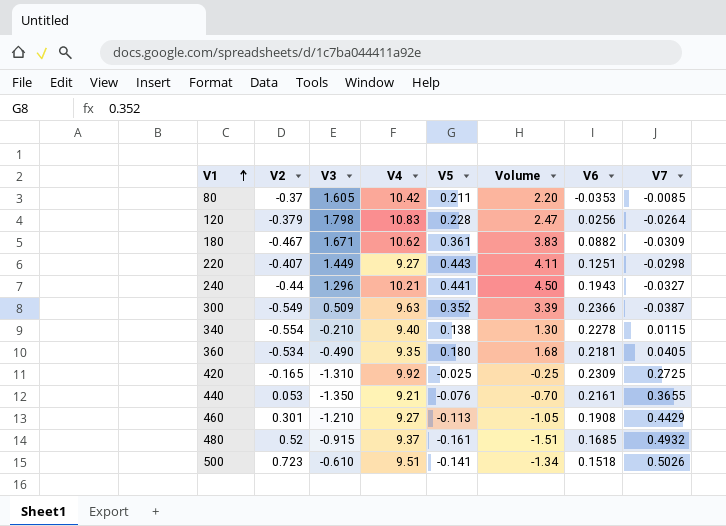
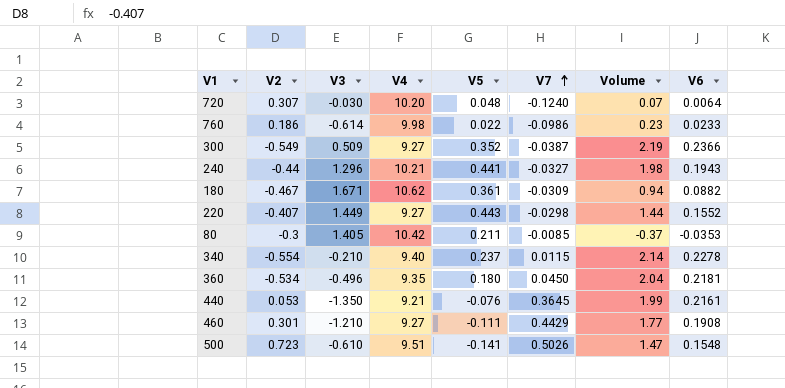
row order: V1 ascending -> V7 ascending
column V7 | position: 8 -> 6
column Volume | formula: [V4] * [V5] -> [V4] * [V6]
row 120: -0.379 | 1.798 | 10.83 | 0.228 | 2.47 | 0.0256 | -0.0264 -> none
row 420: -0.165 | -1.310 | 9.92 | -0.025 | -0.25 | 0.2309 | 0.2725 -> none
row 480: 0.52 | -0.915 | 9.37 | -0.161 | -1.51 | 0.1685 | 0.4932 -> none
row 720: none -> 0.307 | -0.030 | 10.20 | 0.048 | -0.1240 | 0.07 | 0.0064
row 760: none -> 0.186 | -0.614 | 9.98 | 0.022 | -0.0986 | 0.23 | 0.0233
300 | V4: 9.63 -> 9.27
220 | V6: 0.1251 -> 0.1552
80 | V2: -0.37 -> -0.3
80 | V3: 1.605 -> 1.405
340 | V5: 0.138 -> 0.237
360 | V3: -0.490 -> -0.496
360 | V7: 0.0405 -> 0.0450
440 | V7: 0.3655 -> 0.3645
460 | V5: -0.113 -> -0.111
500 | V6: 0.1518 -> 0.1548

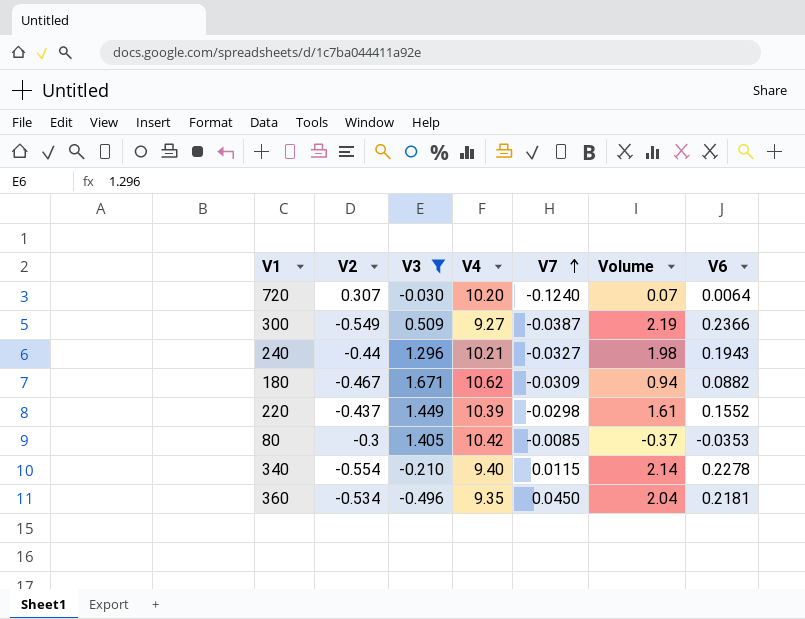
filter: none -> V3 >= -0.496
column V5 | position: 5 -> none
220 | V2: -0.407 -> -0.437
220 | V4: 9.27 -> 10.39
220 | Volume: 1.44 -> 1.61

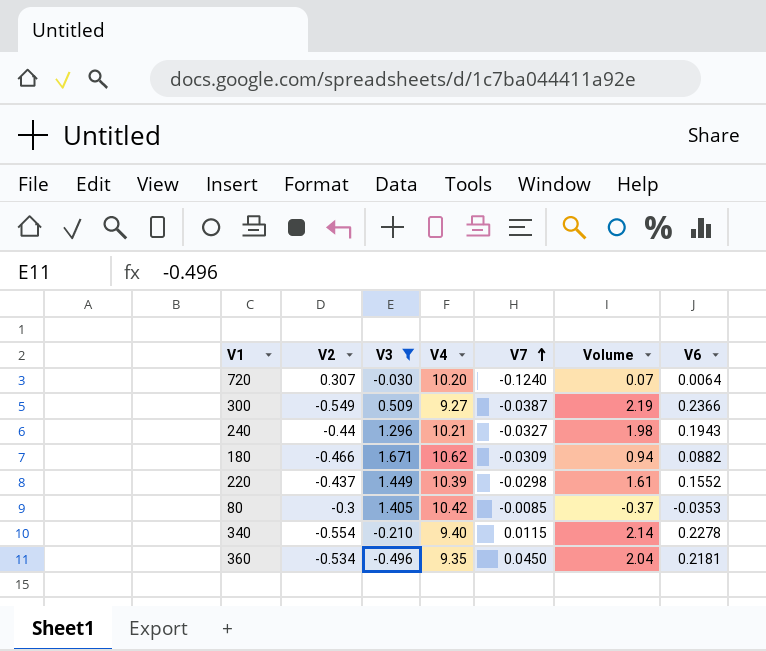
180 | V2: -0.467 -> -0.466

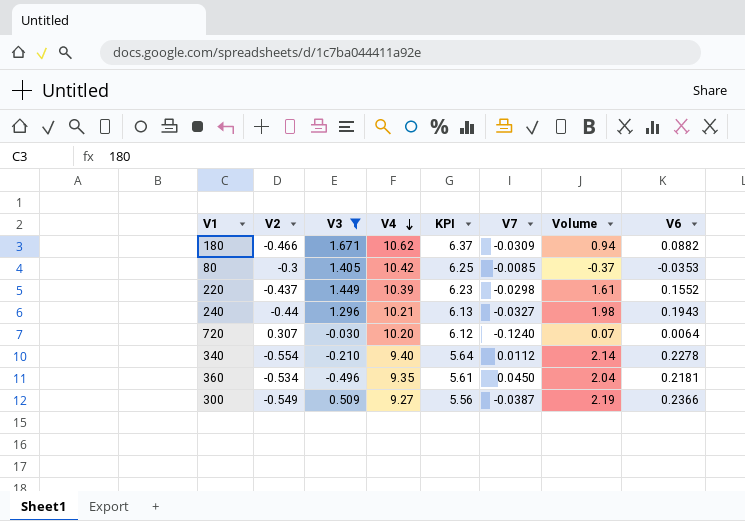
row order: V7 ascending -> V4 descending
column KPI | formula: none -> [V4] * 0.6
340 | V7: 0.0115 -> 0.0112

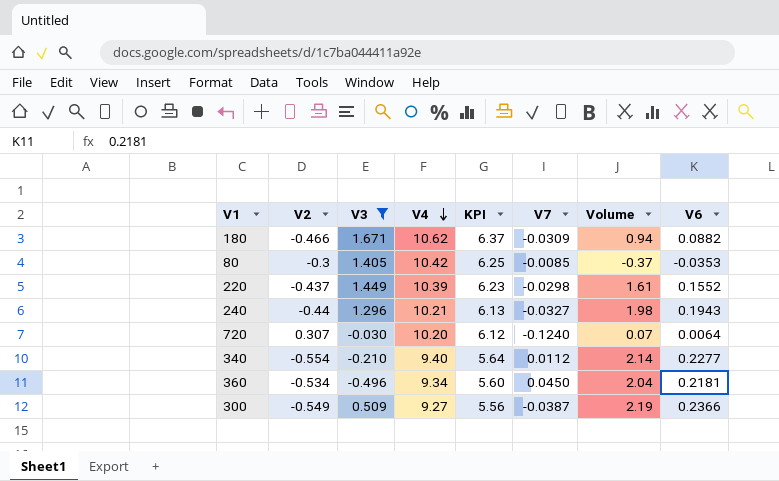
340 | V6: 0.2278 -> 0.2277
360 | V4: 9.35 -> 9.34
360 | KPI: 5.61 -> 5.60

